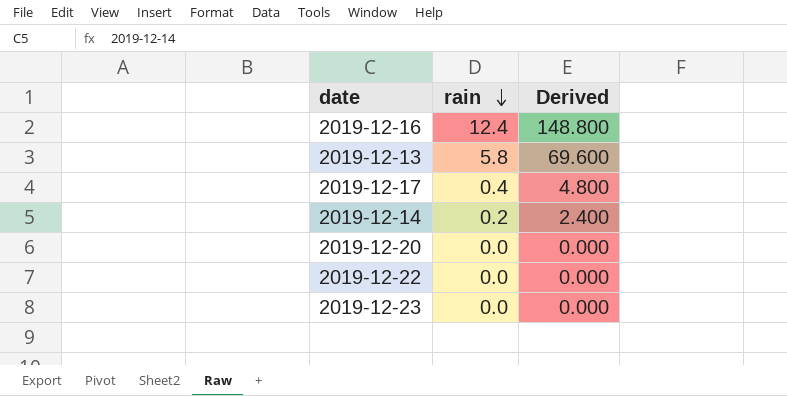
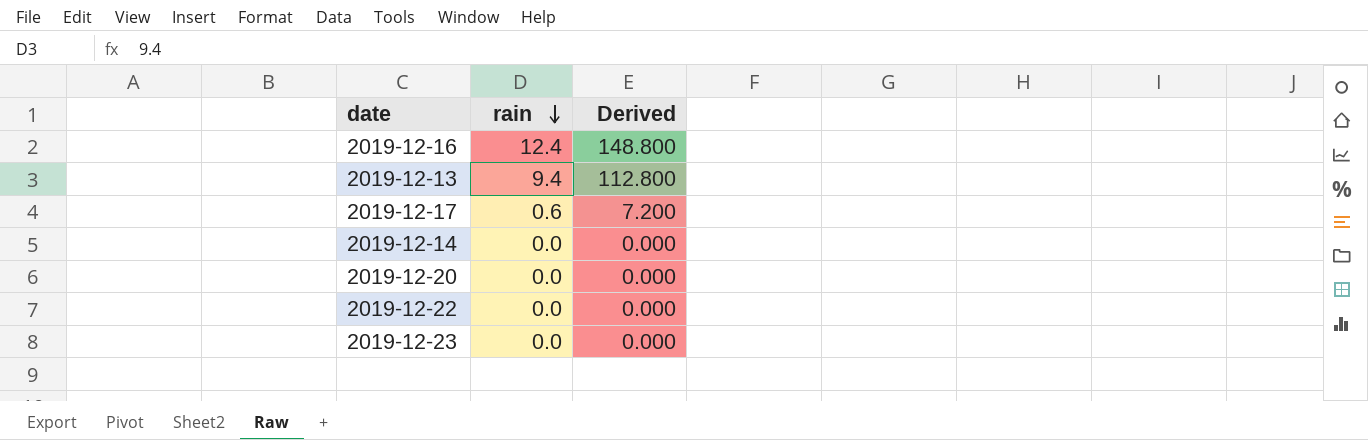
2019-12-13 | rain: 5.8 -> 9.4
2019-12-13 | Derived: 69.600 -> 112.800
2019-12-17 | rain: 0.4 -> 0.6
2019-12-17 | Derived: 4.800 -> 7.200
2019-12-14 | rain: 0.2 -> 0.0
2019-12-14 | Derived: 2.400 -> 0.000

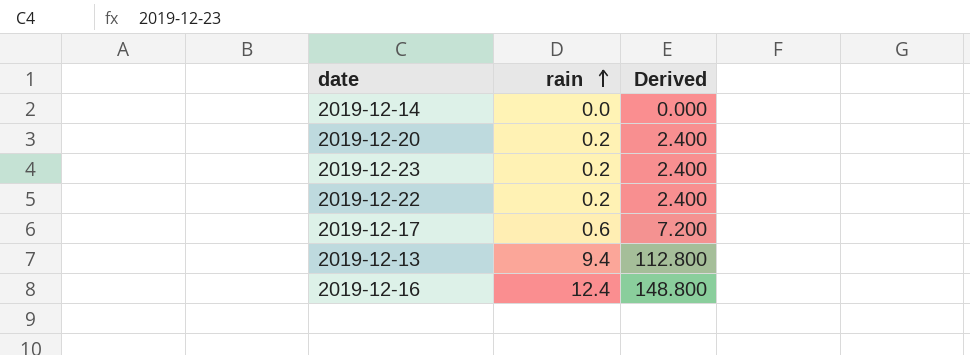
row order: rain descending -> rain ascending
2019-12-20 | rain: 0.0 -> 0.2
2019-12-20 | Derived: 0.000 -> 2.400
2019-12-23 | rain: 0.0 -> 0.2
2019-12-23 | Derived: 0.000 -> 2.400
2019-12-22 | rain: 0.0 -> 0.2
2019-12-22 | Derived: 0.000 -> 2.400

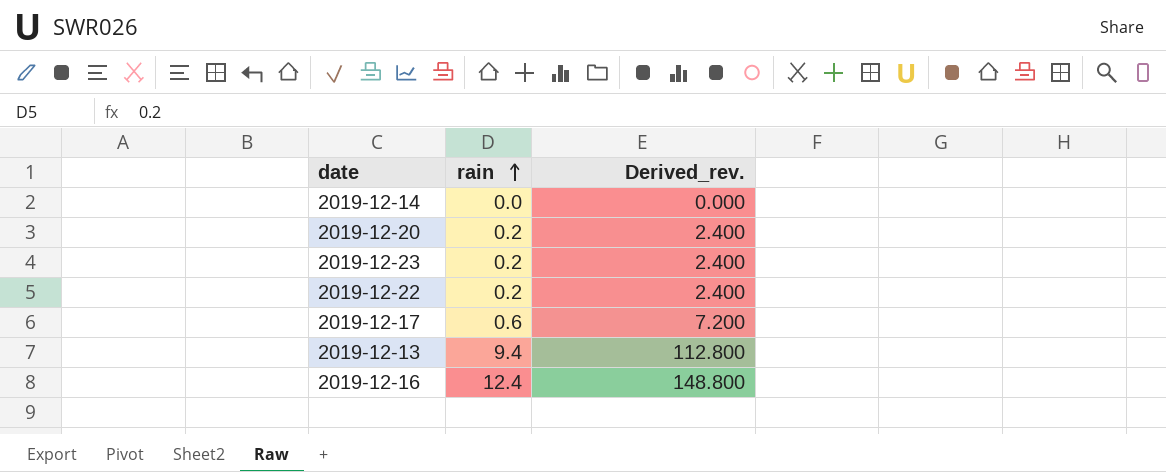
column name: Derived -> Derived_rev.

